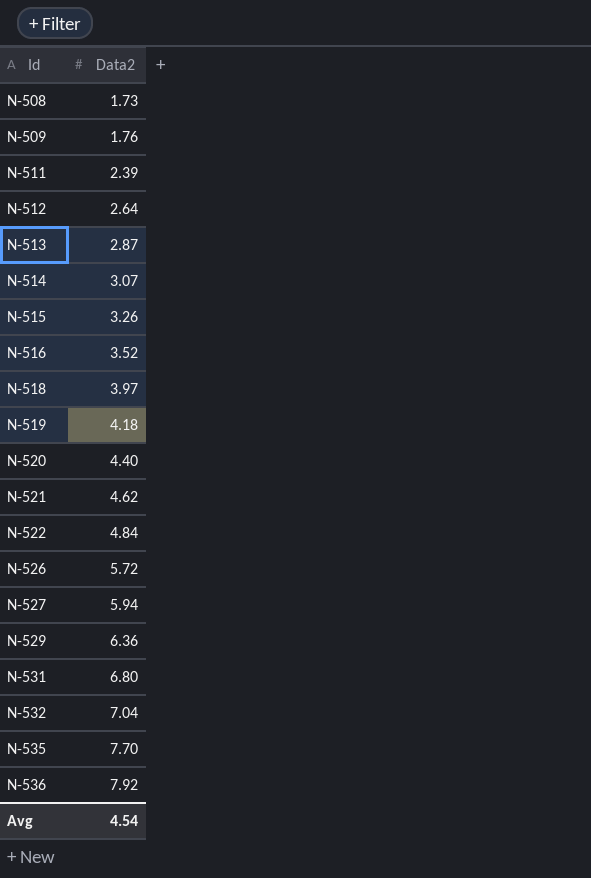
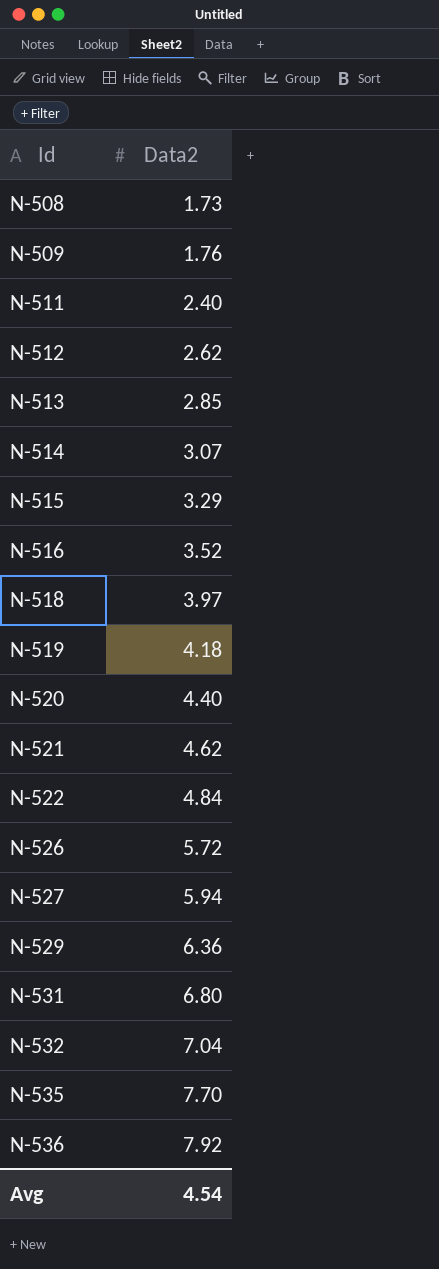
N-511 | Data2: 2.39 -> 2.40
N-512 | Data2: 2.64 -> 2.62
N-513 | Data2: 2.87 -> 2.85
N-515 | Data2: 3.26 -> 3.29

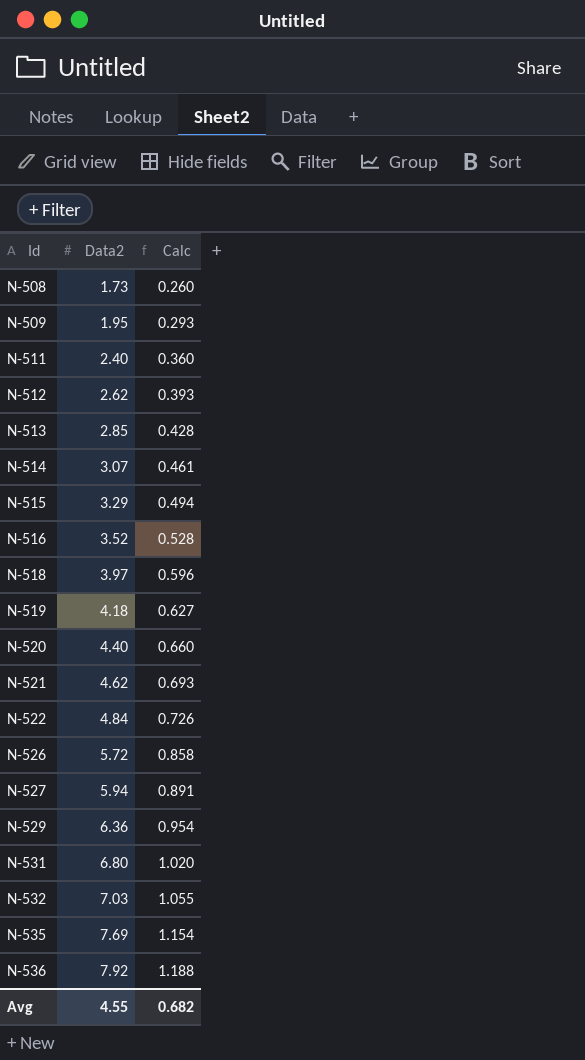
column Calc | formula: none -> [Data2] * 0.15
N-509 | Data2: 1.76 -> 1.95
N-532 | Data2: 7.04 -> 7.03
N-535 | Data2: 7.70 -> 7.69
Avg | Data2: 4.54 -> 4.55

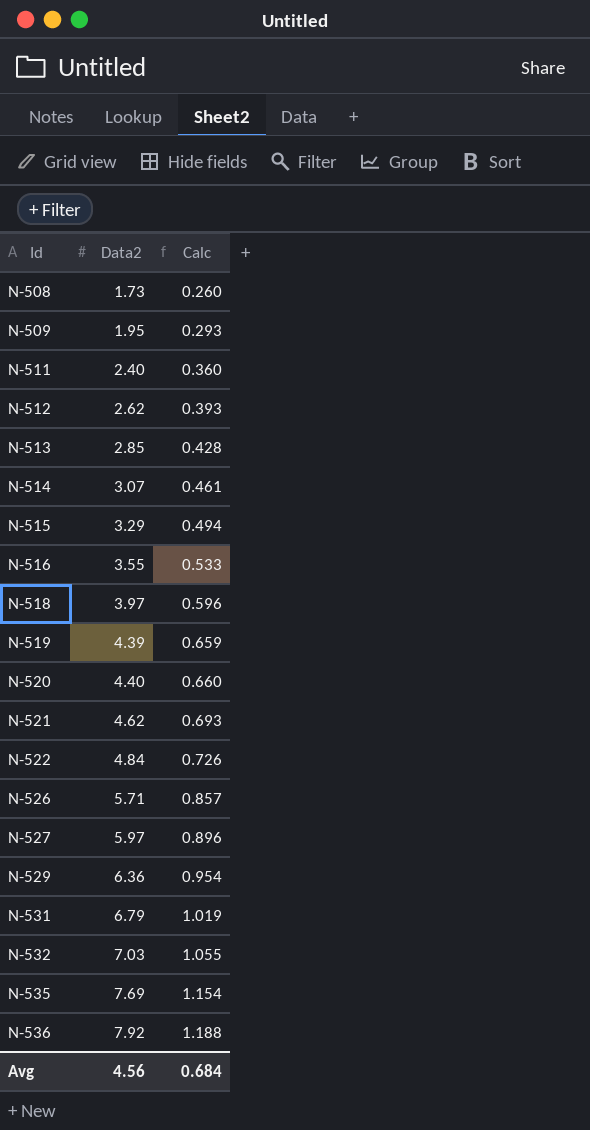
N-516 | Data2: 3.52 -> 3.55
N-516 | Calc: 0.528 -> 0.533
N-519 | Data2: 4.18 -> 4.39
N-519 | Calc: 0.627 -> 0.659
N-526 | Data2: 5.72 -> 5.71
N-526 | Calc: 0.858 -> 0.857
N-527 | Data2: 5.94 -> 5.97
N-527 | Calc: 0.891 -> 0.896
N-531 | Data2: 6.80 -> 6.79
N-531 | Calc: 1.020 -> 1.019
Avg | Data2: 4.55 -> 4.56
Avg | Calc: 0.682 -> 0.684

